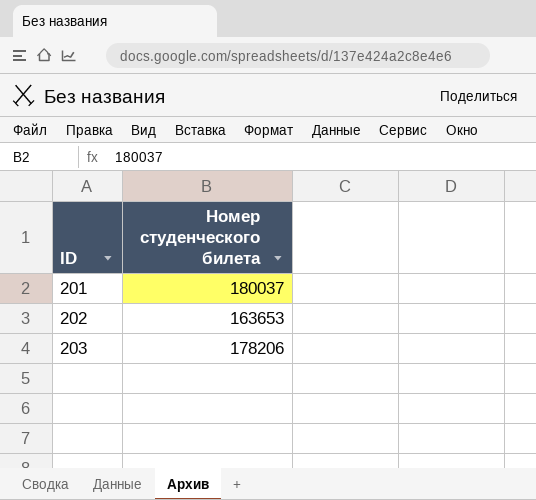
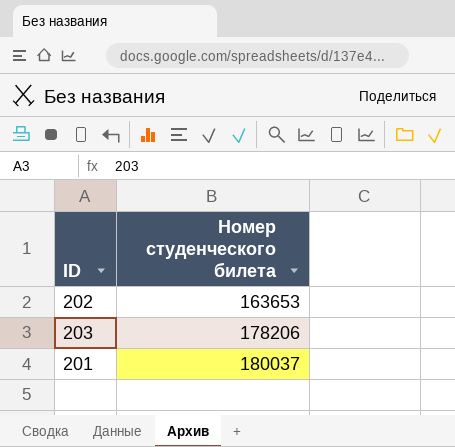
row order: ID ascending -> Номер студенческого билета ascending

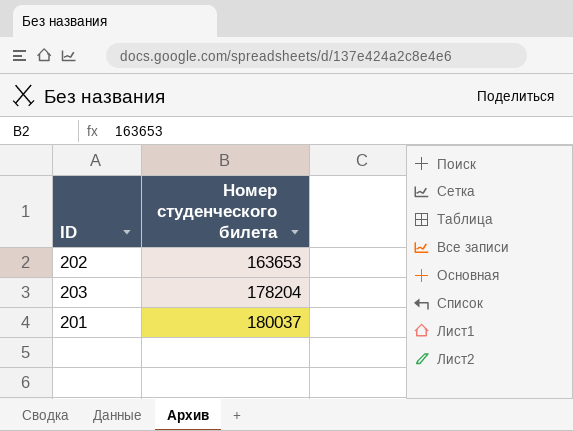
203 | Номер студенческого билета: 178206 -> 178204

